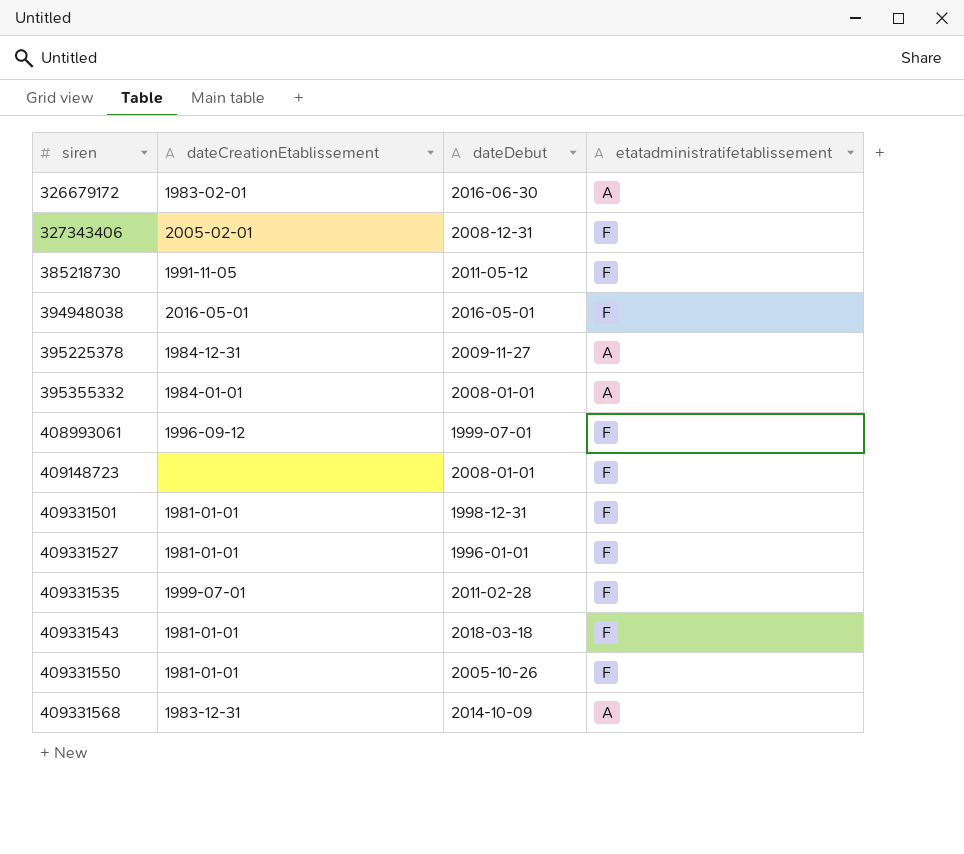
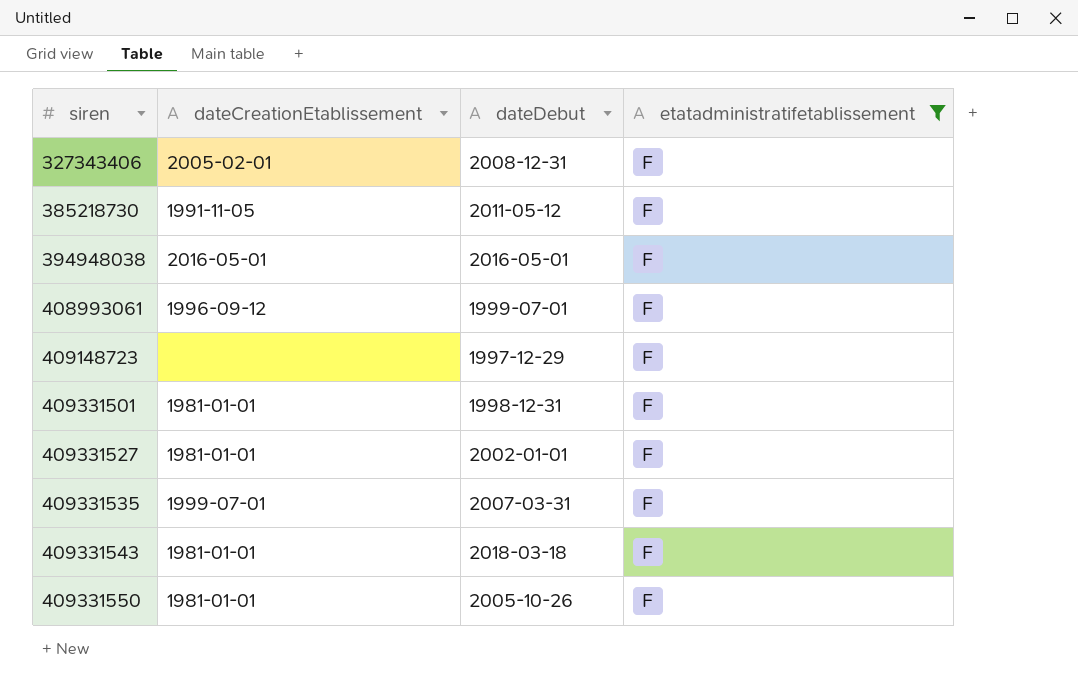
filter: none -> etatadministratifetablissement = F
409148723 | dateDebut: 2008-01-01 -> 1997-12-29
409331527 | dateDebut: 1996-01-01 -> 2002-01-01
409331535 | dateDebut: 2011-02-28 -> 2007-03-31

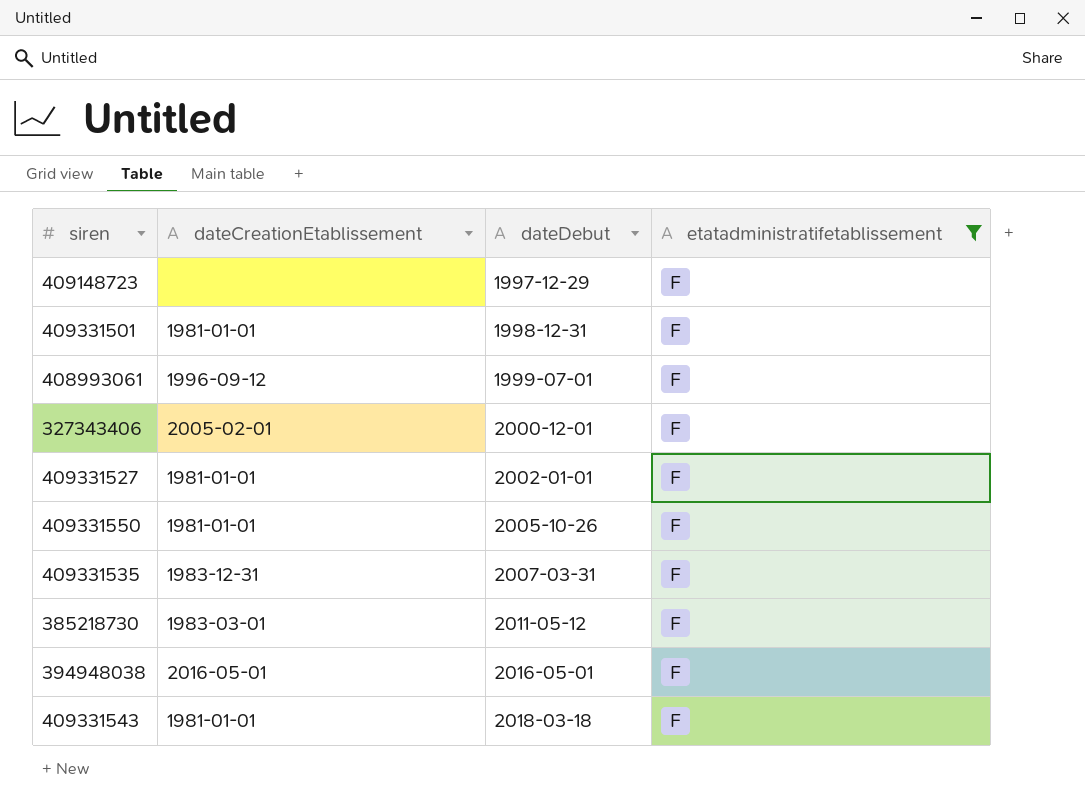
row order: siren ascending -> dateDebut ascending
327343406 | dateDebut: 2008-12-31 -> 2000-12-01
409331535 | dateCreationEtablissement: 1999-07-01 -> 1983-12-31
385218730 | dateCreationEtablissement: 1991-11-05 -> 1983-03-01

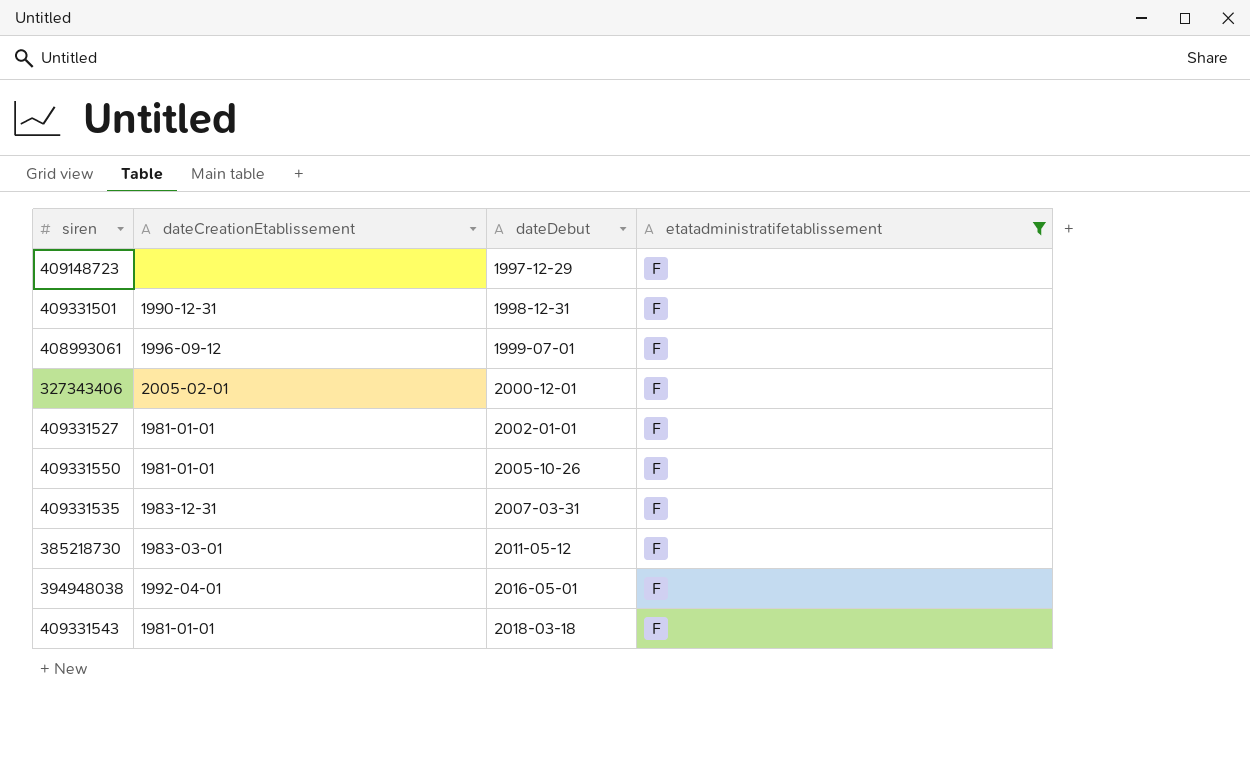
409331501 | dateCreationEtablissement: 1981-01-01 -> 1990-12-31
394948038 | dateCreationEtablissement: 2016-05-01 -> 1992-04-01

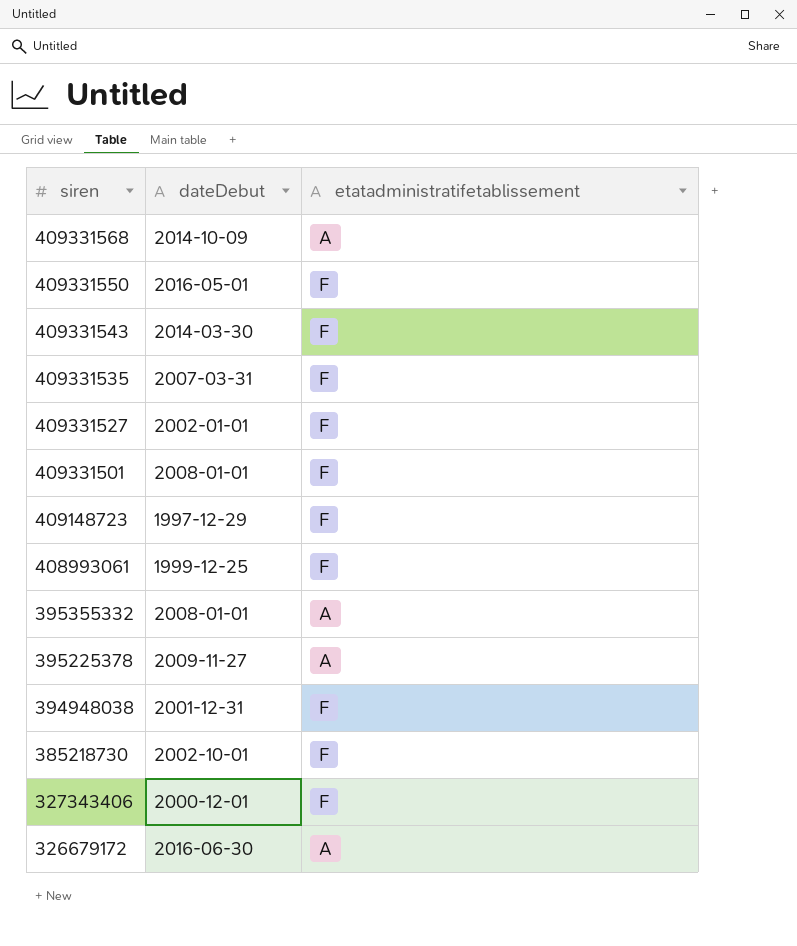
filter: etatadministratifetablissement = F -> none
row order: dateDebut ascending -> siren descending
column dateCreationEtablissement | position: 2 -> none
409331550 | dateDebut: 2005-10-26 -> 2016-05-01
409331543 | dateDebut: 2018-03-18 -> 2014-03-30
409331501 | dateDebut: 1998-12-31 -> 2008-01-01
408993061 | dateDebut: 1999-07-01 -> 1999-12-25
394948038 | dateDebut: 2016-05-01 -> 2001-12-31
385218730 | dateDebut: 2011-05-12 -> 2002-10-01

